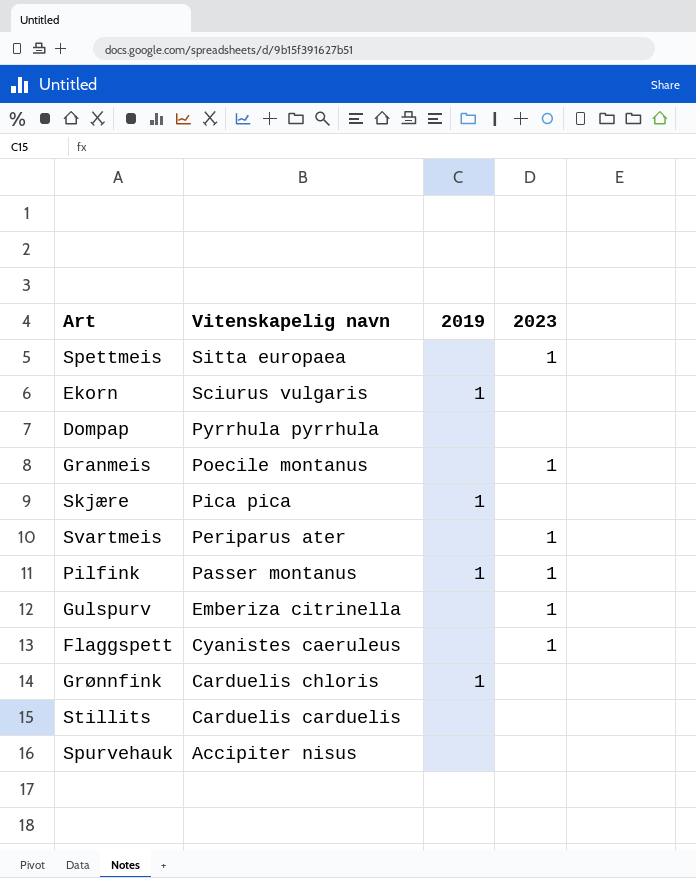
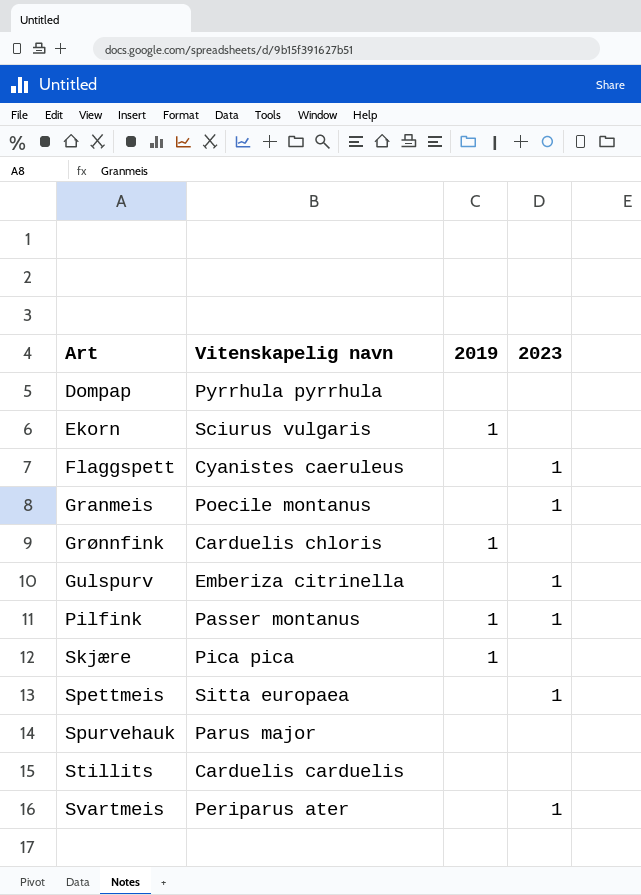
row order: Vitenskapelig navn descending -> Art ascending
Spurvehauk | Vitenskapelig navn: Accipiter nisus -> Parus major

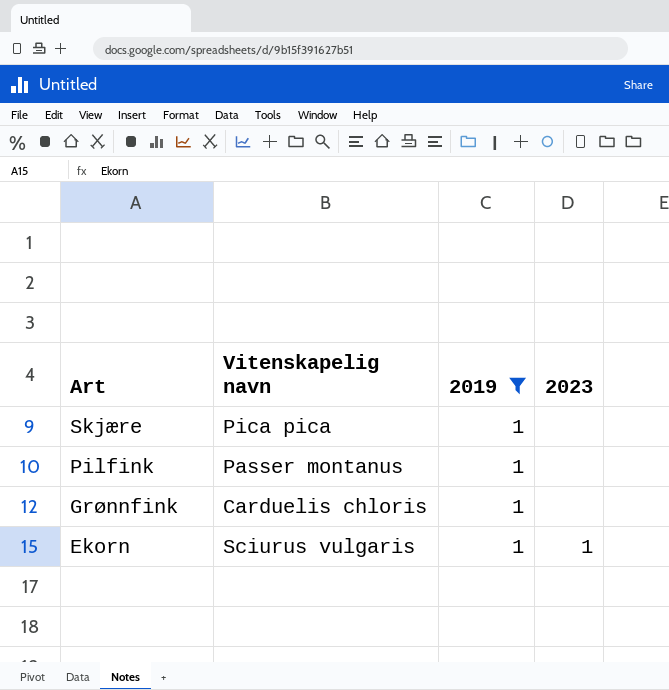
filter: none -> 2019 = 1
row order: Art ascending -> Art descending
Pilfink | 2023: 1 -> none
Ekorn | 2023: none -> 1

